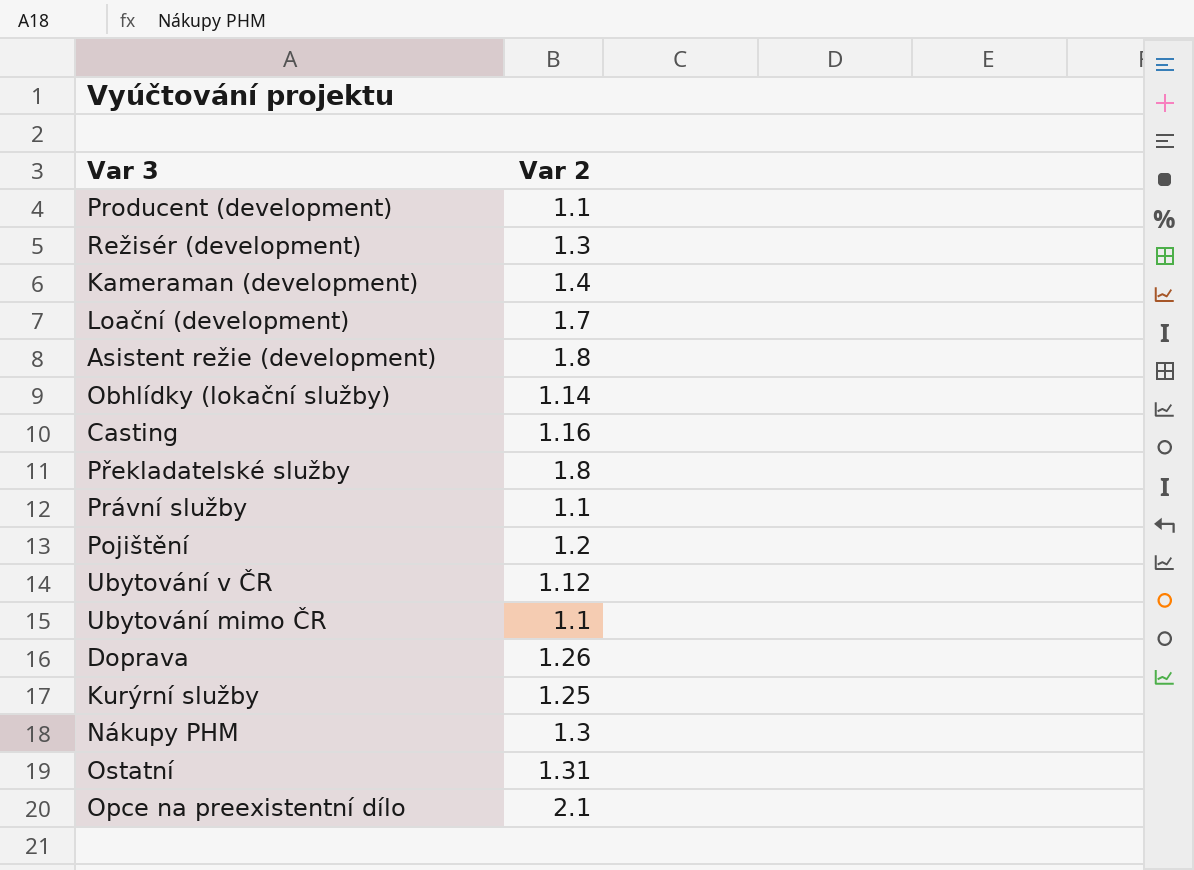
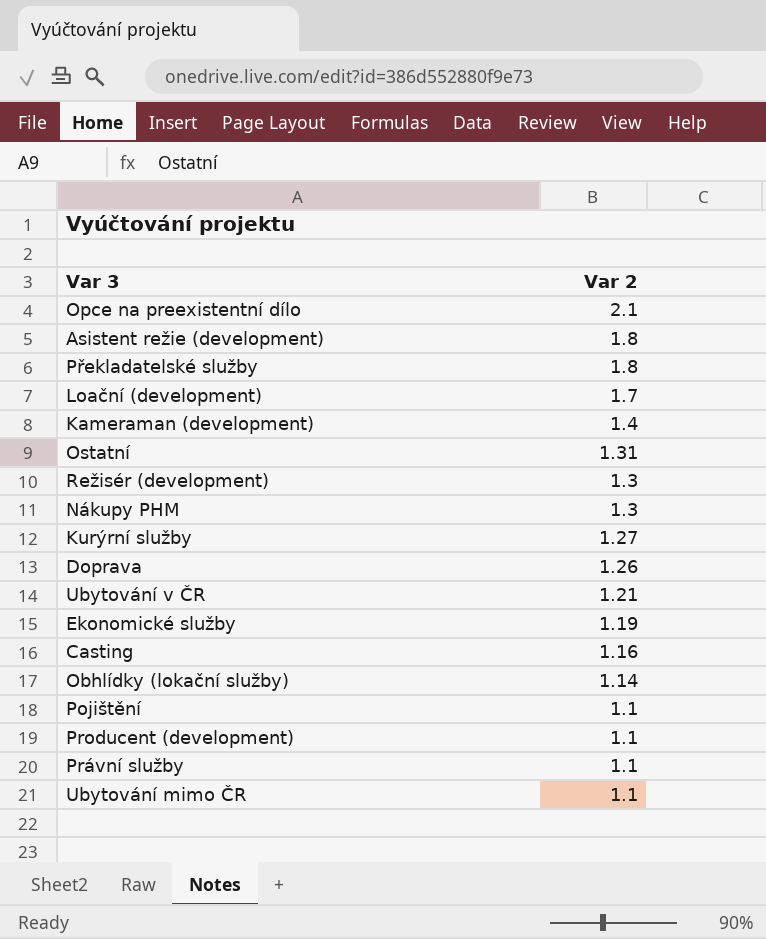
row order: none -> Var 2 descending
Kurýrní služby | Var 2: 1.25 -> 1.27
Ubytování v ČR | Var 2: 1.12 -> 1.21
row Ekonomické služby: none -> 1.19
Pojištění | Var 2: 1.2 -> 1.1

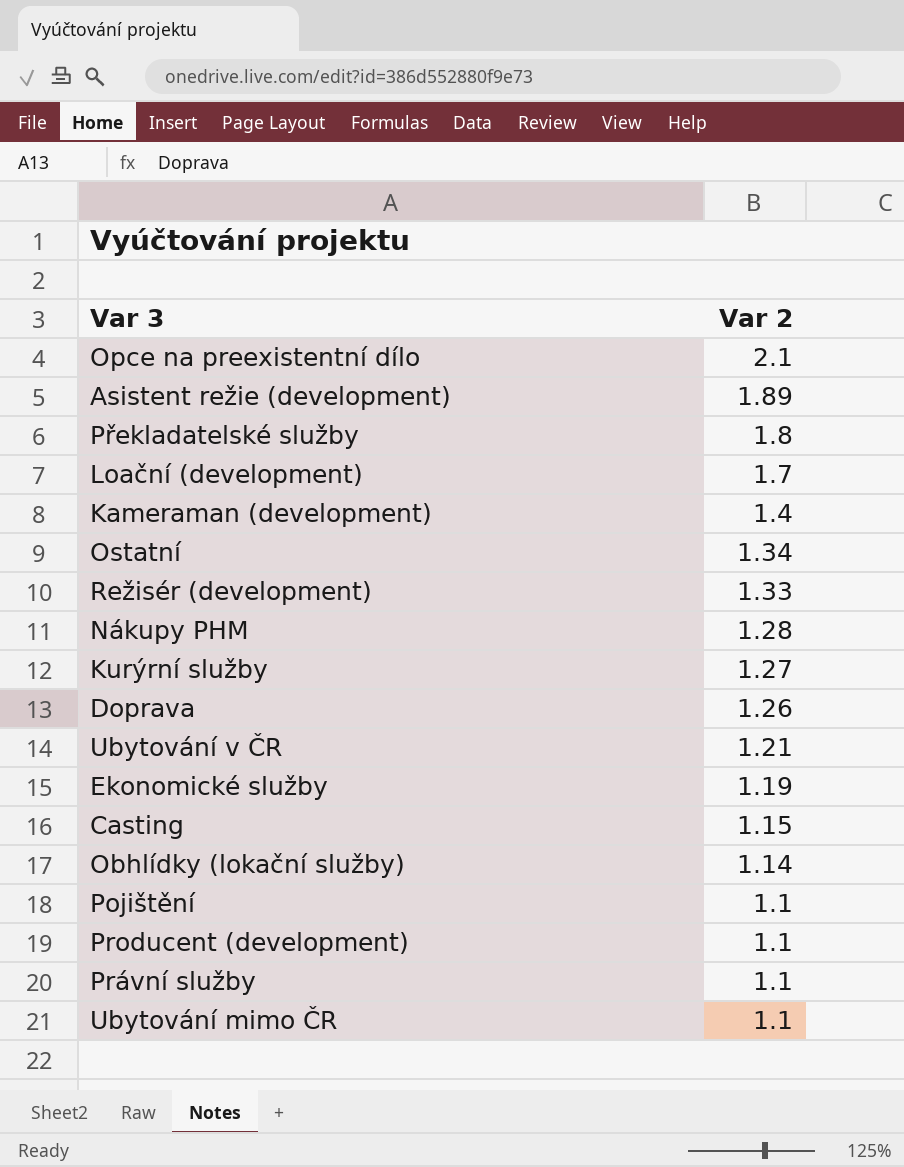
Asistent režie (development) | Var 2: 1.8 -> 1.89
Ostatní | Var 2: 1.31 -> 1.34
Režisér (development) | Var 2: 1.3 -> 1.33
Nákupy PHM | Var 2: 1.3 -> 1.28
Casting | Var 2: 1.16 -> 1.15

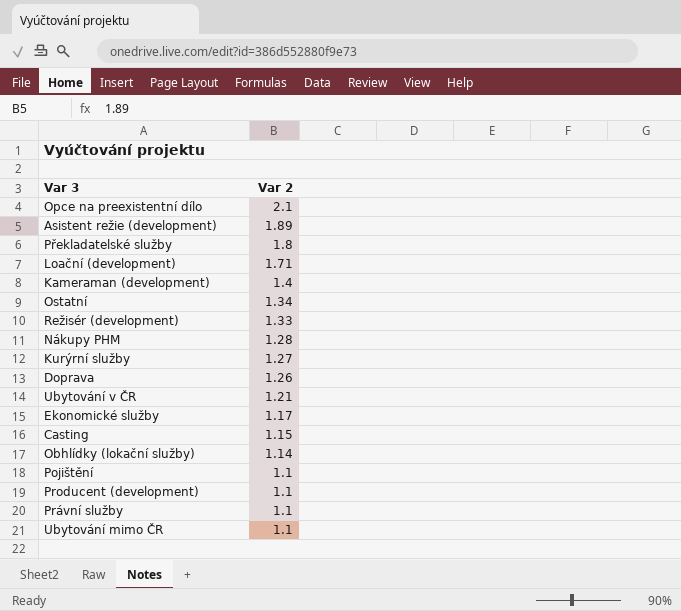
Loační (development) | Var 2: 1.7 -> 1.71
Ekonomické služby | Var 2: 1.19 -> 1.17

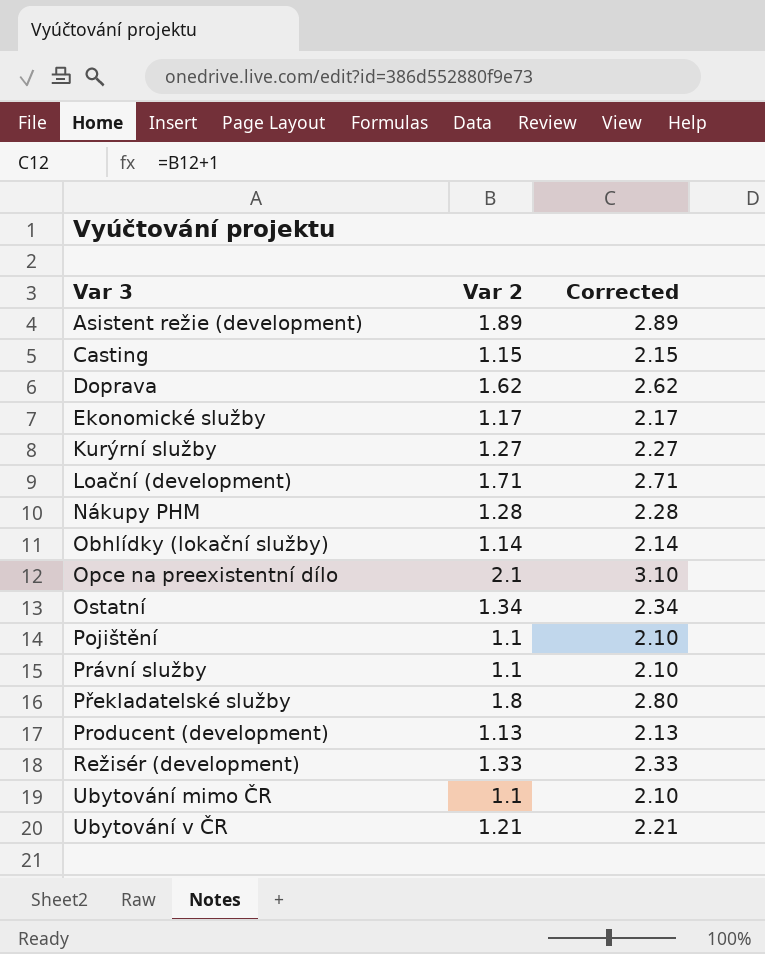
row order: Var 2 descending -> Var 3 ascending
column Corrected | formula: none -> [Var 2] + 1
row Kameraman (development): 1.4 -> none
Doprava | Var 2: 1.26 -> 1.62
Producent (development) | Var 2: 1.1 -> 1.13

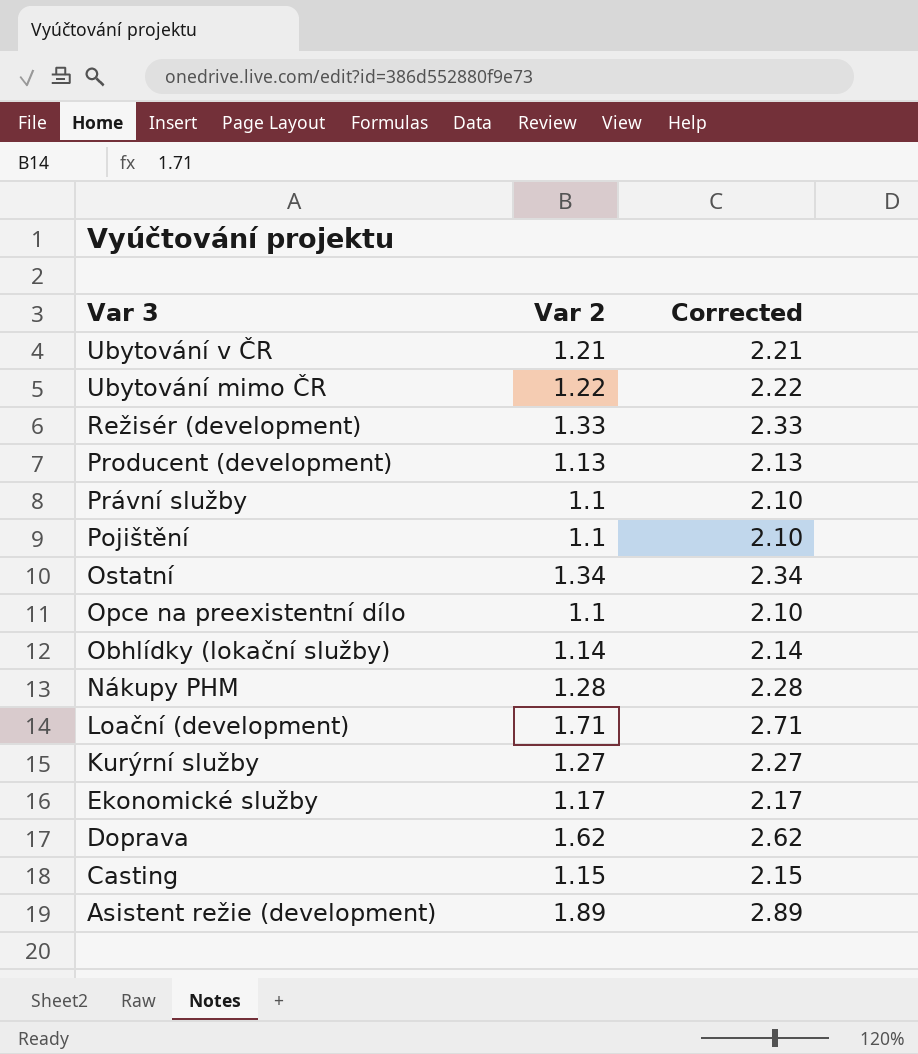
row order: Var 3 ascending -> Var 3 descending
row Překladatelské služby: 1.8 | 2.80 -> none
Ubytování mimo ČR | Var 2: 1.1 -> 1.22
Ubytování mimo ČR | Corrected: 2.10 -> 2.22
Opce na preexistentní dílo | Var 2: 2.1 -> 1.1
Opce na preexistentní dílo | Corrected: 3.10 -> 2.10

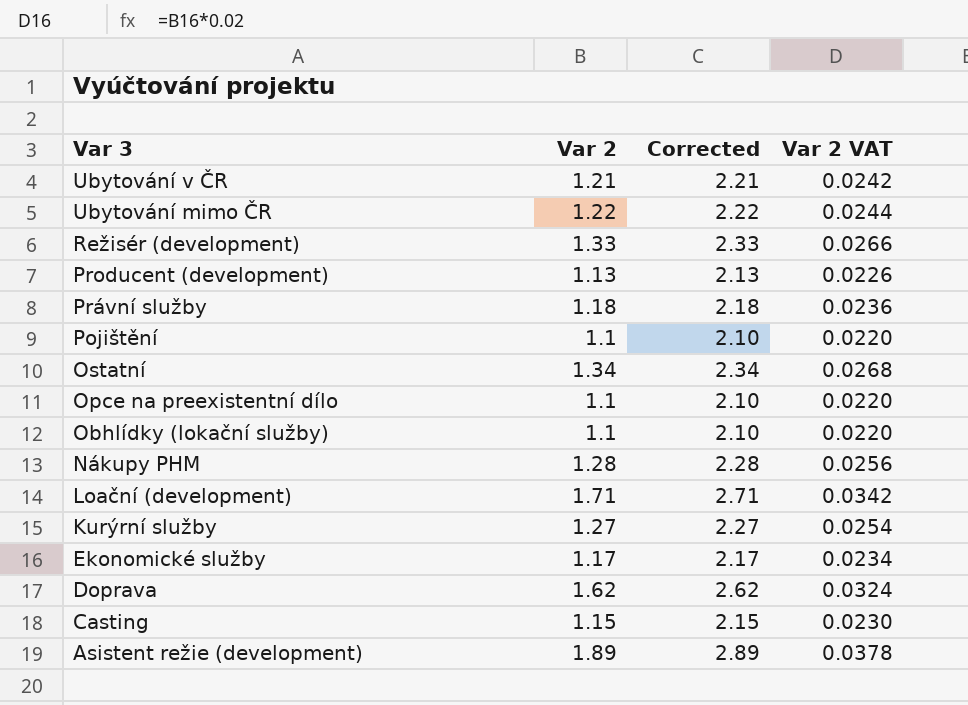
column Var 2 VAT | formula: none -> [Var 2] * 0.02
Právní služby | Var 2: 1.1 -> 1.18
Právní služby | Corrected: 2.10 -> 2.18
Obhlídky (lokační služby) | Var 2: 1.14 -> 1.1
Obhlídky (lokační služby) | Corrected: 2.14 -> 2.10

